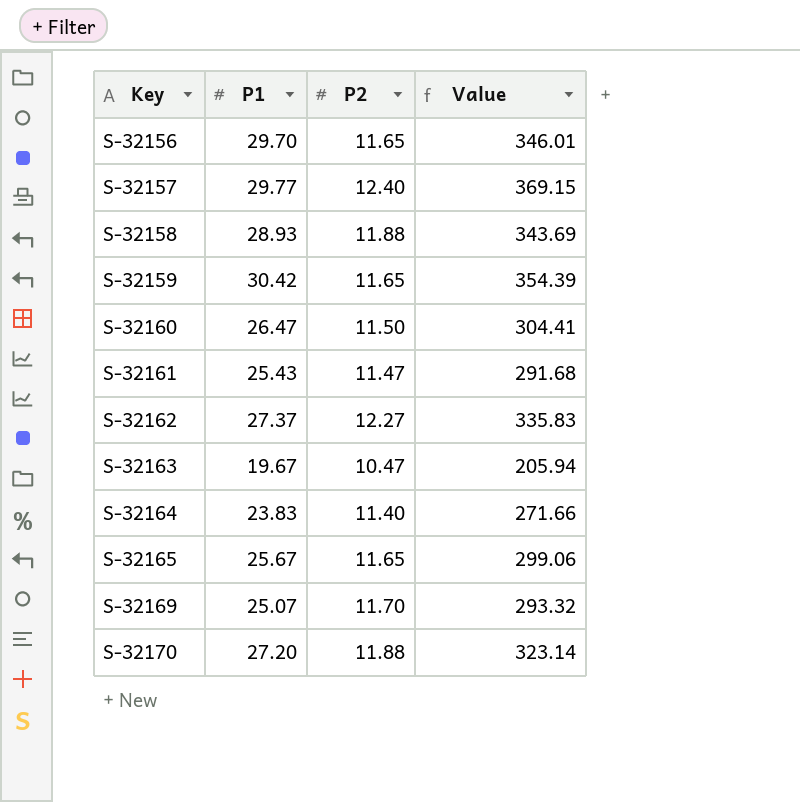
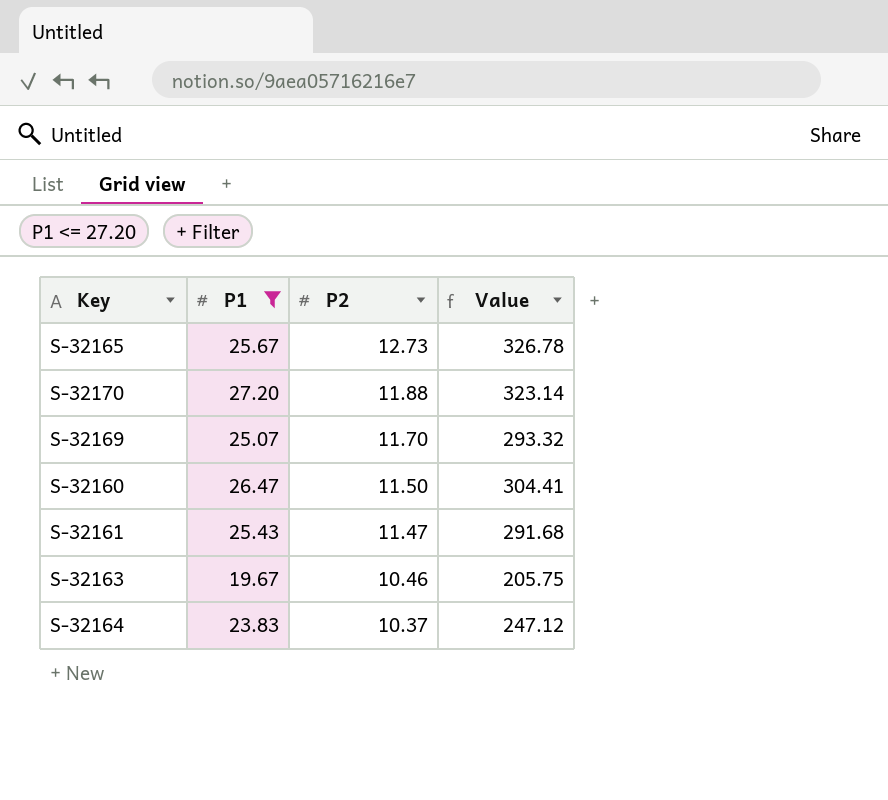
filter: none -> P1 <= 27.20
row order: Key ascending -> P2 descending
S-32165 | P2: 11.65 -> 12.73
S-32165 | Value: 299.06 -> 326.78
S-32163 | P2: 10.47 -> 10.46
S-32163 | Value: 205.94 -> 205.75
S-32164 | P2: 11.40 -> 10.37
S-32164 | Value: 271.66 -> 247.12

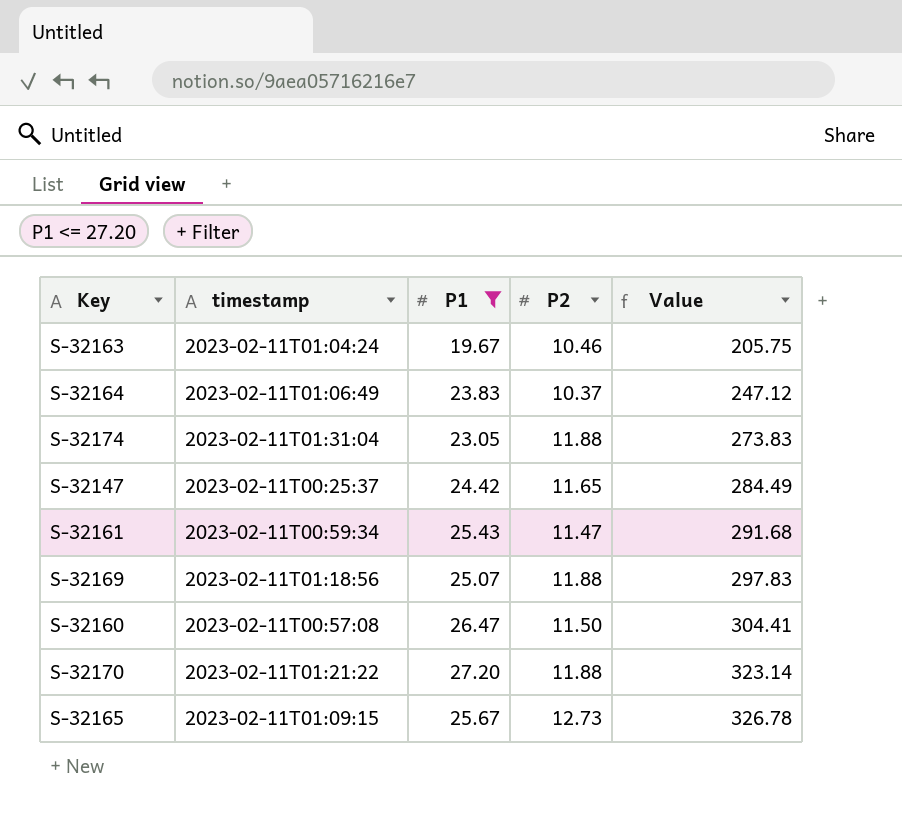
row order: P2 descending -> Value ascending
column timestamp | position: none -> 2
row S-32174: none -> 2023-02-11T01:31:04 | 23.05 | 11.88 | 273.83
row S-32147: none -> 2023-02-11T00:25:37 | 24.42 | 11.65 | 284.49
S-32169 | P2: 11.70 -> 11.88
S-32169 | Value: 293.32 -> 297.83

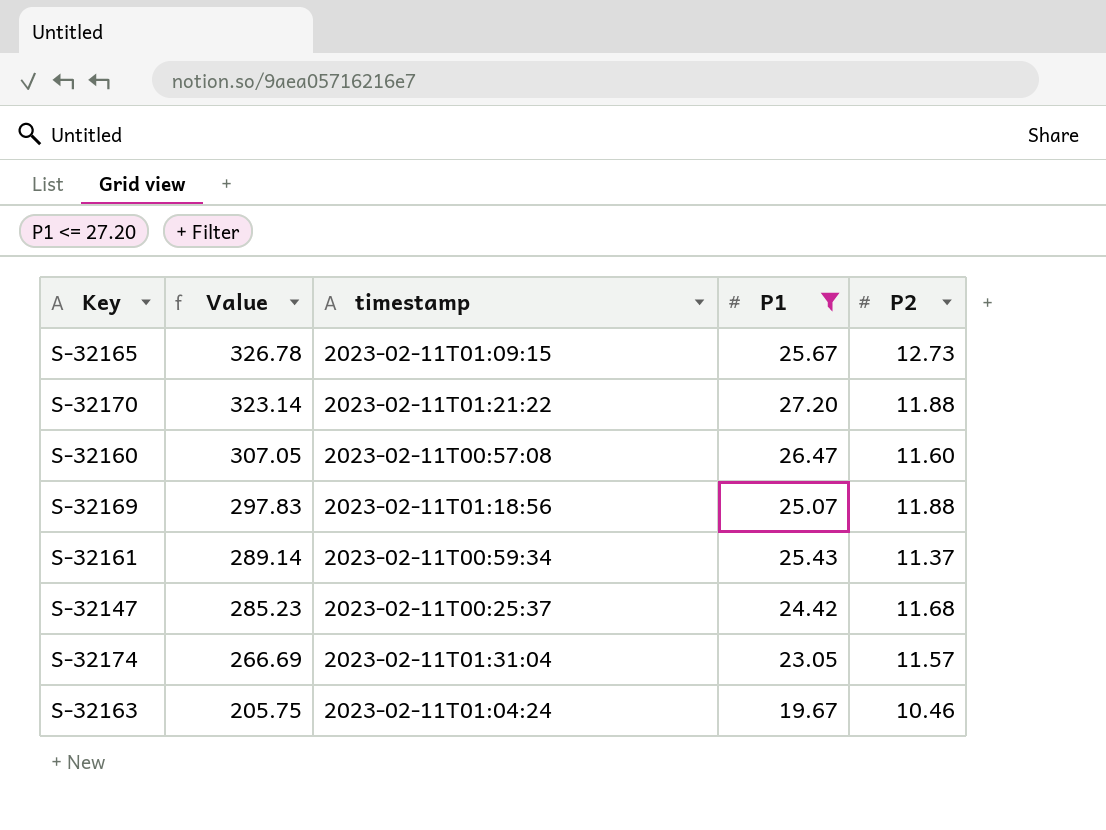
row order: Value ascending -> Value descending
column Value | position: 5 -> 2
row S-32164: 2023-02-11T01:06:49 | 23.83 | 10.37 | 247.12 -> none
S-32160 | Value: 304.41 -> 307.05
S-32160 | P2: 11.50 -> 11.60
S-32161 | Value: 291.68 -> 289.14
S-32161 | P2: 11.47 -> 11.37
S-32147 | Value: 284.49 -> 285.23
S-32147 | P2: 11.65 -> 11.68
S-32174 | Value: 273.83 -> 266.69
S-32174 | P2: 11.88 -> 11.57

